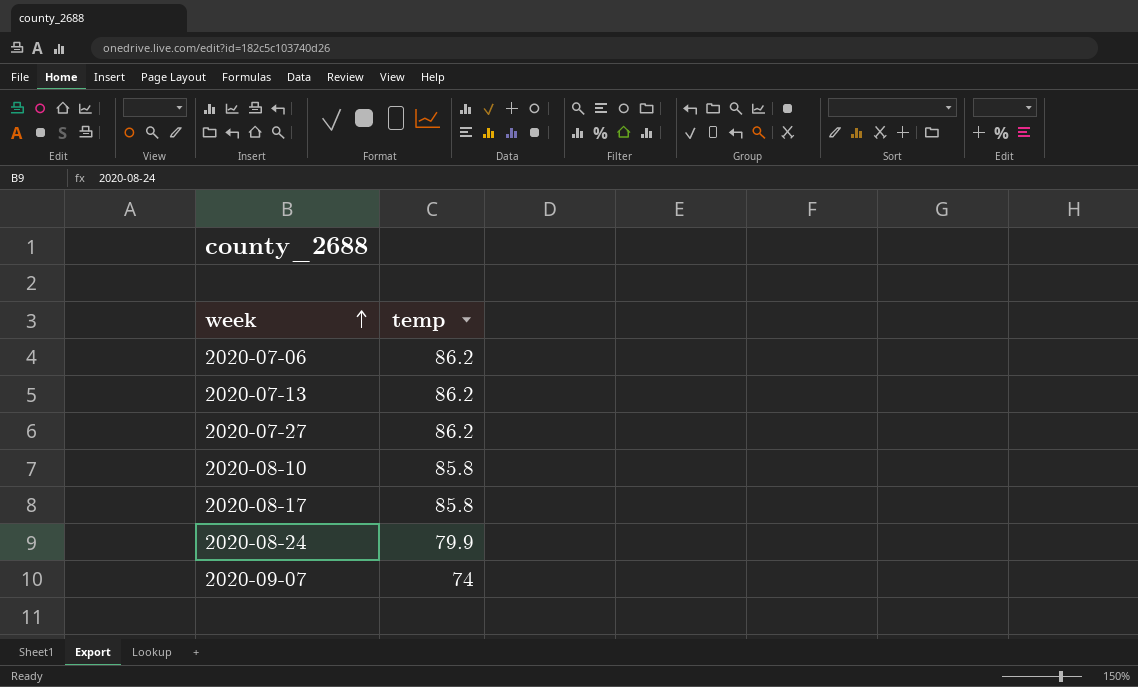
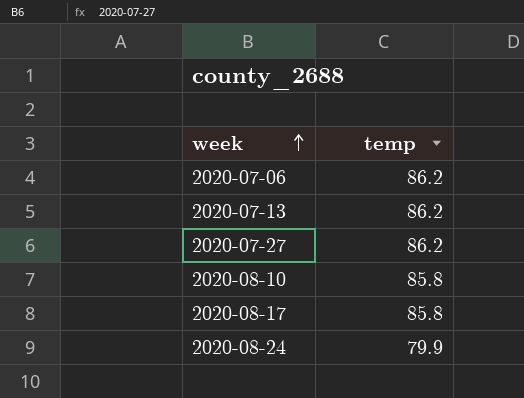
row 2020-09-07: 74 -> none

